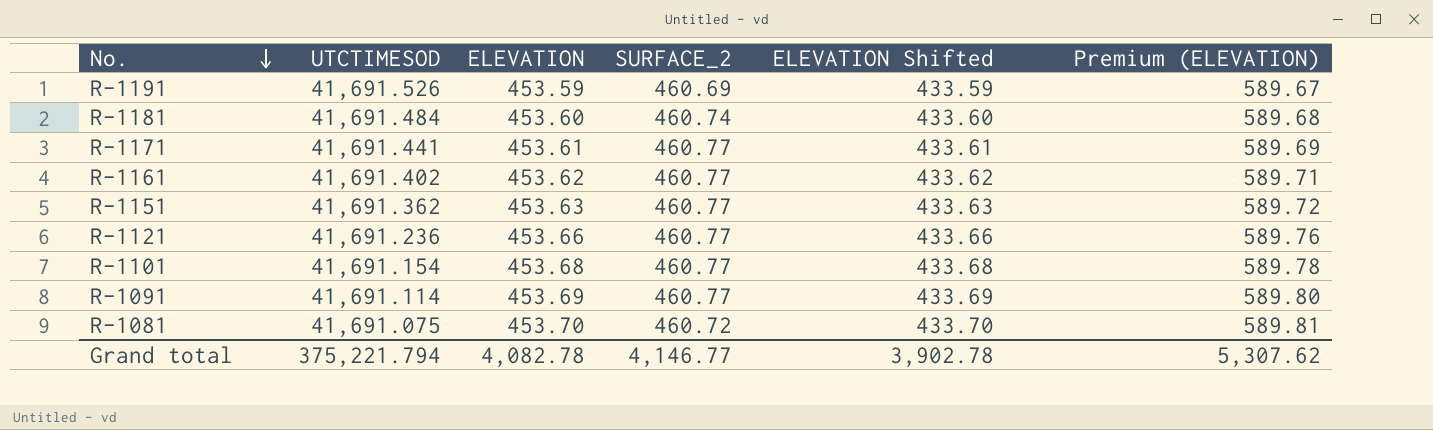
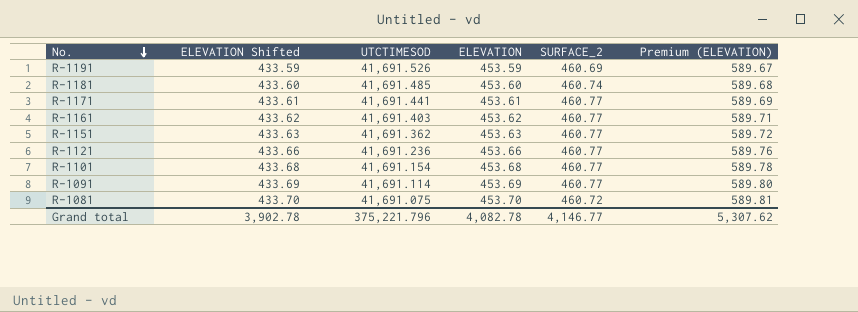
column ELEVATION Shifted | position: 5 -> 2
R-1181 | UTCTIMESOD: 41,691.484 -> 41,691.485
R-1161 | UTCTIMESOD: 41,691.402 -> 41,691.403
Grand total | UTCTIMESOD: 375,221.794 -> 375,221.796

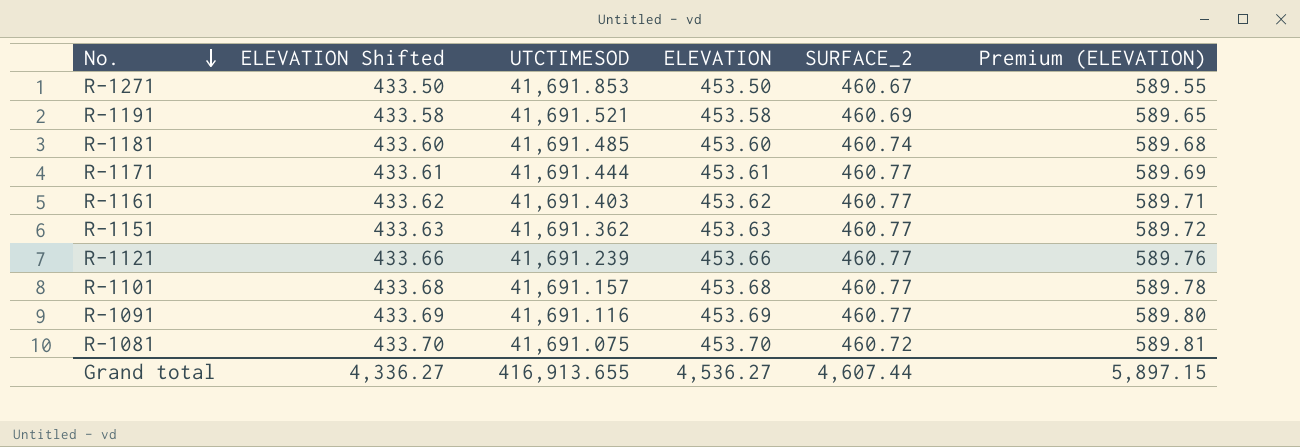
row R-1271: none -> 433.50 | 41,691.853 | 453.50 | 460.67 | 589.55
R-1191 | ELEVATION Shifted: 433.59 -> 433.58
R-1191 | UTCTIMESOD: 41,691.526 -> 41,691.521
R-1191 | ELEVATION: 453.59 -> 453.58
R-1191 | Premium (ELEVATION): 589.67 -> 589.65
R-1171 | UTCTIMESOD: 41,691.441 -> 41,691.444
R-1121 | UTCTIMESOD: 41,691.236 -> 41,691.239
R-1101 | UTCTIMESOD: 41,691.154 -> 41,691.157
R-1091 | UTCTIMESOD: 41,691.114 -> 41,691.116
Grand total | ELEVATION Shifted: 3,902.78 -> 4,336.27
Grand total | UTCTIMESOD: 375,221.796 -> 416,913.655
Grand total | ELEVATION: 4,082.78 -> 4,536.27
Grand total | SURFACE_2: 4,146.77 -> 4,607.44
Grand total | Premium (ELEVATION): 5,307.62 -> 5,897.15

